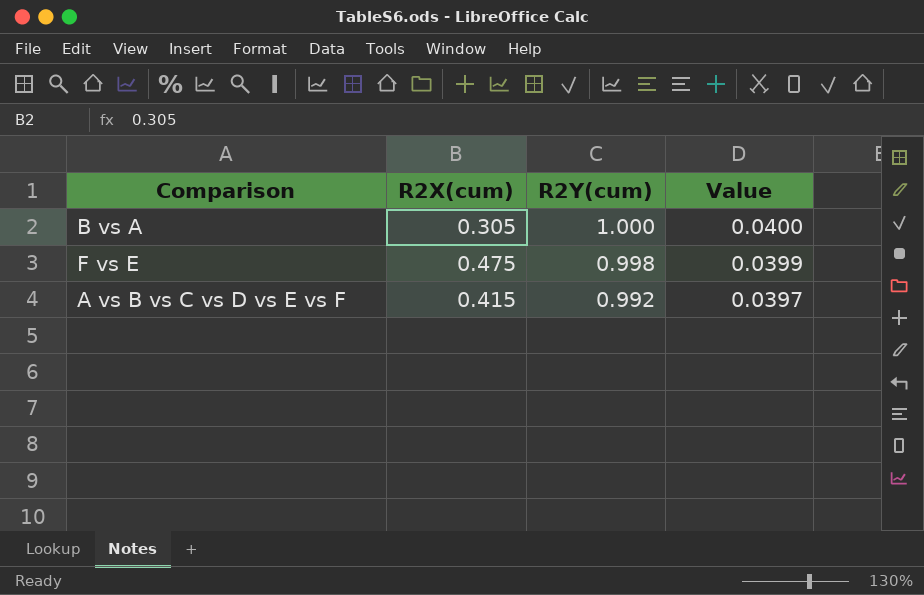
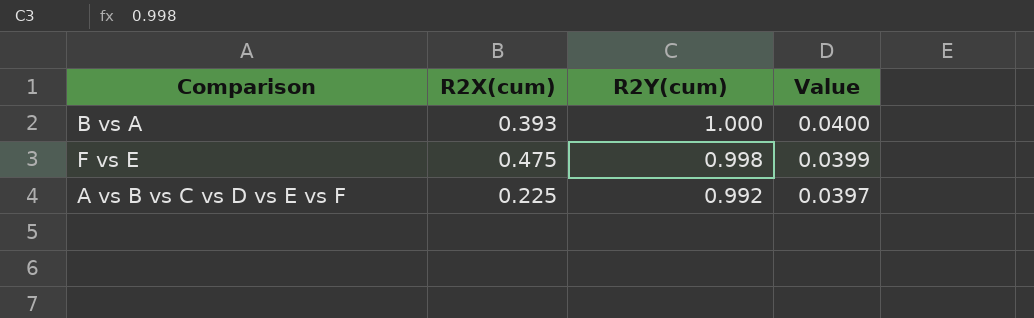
B vs A | R2X(cum): 0.305 -> 0.393
A vs B vs C vs D vs E vs F | R2X(cum): 0.415 -> 0.225

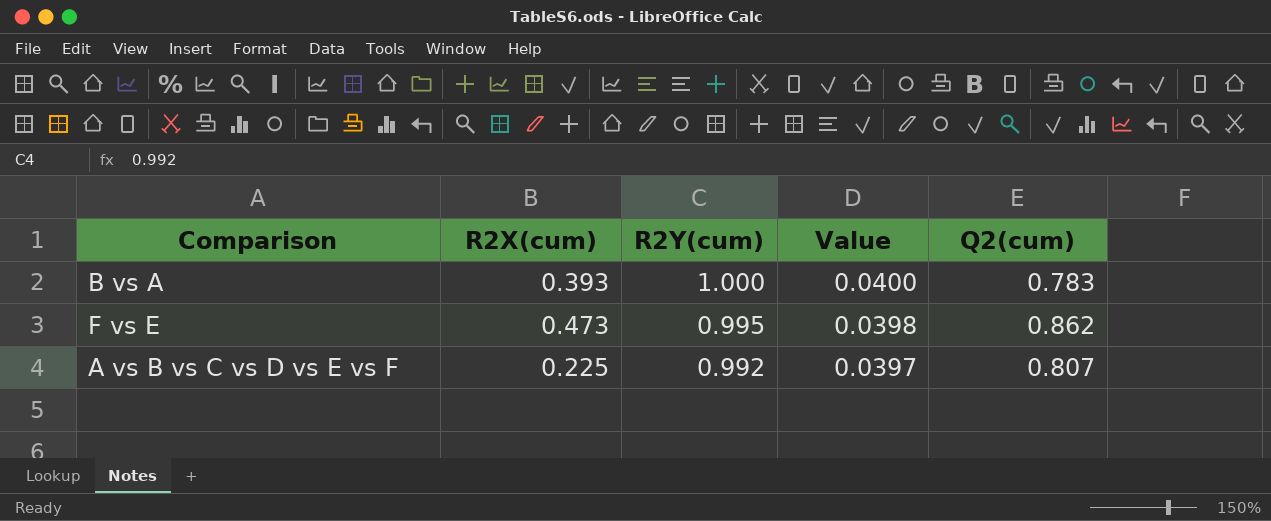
column Q2(cum) | position: none -> 5
F vs E | R2X(cum): 0.475 -> 0.473
F vs E | R2Y(cum): 0.998 -> 0.995
F vs E | Value: 0.0399 -> 0.0398

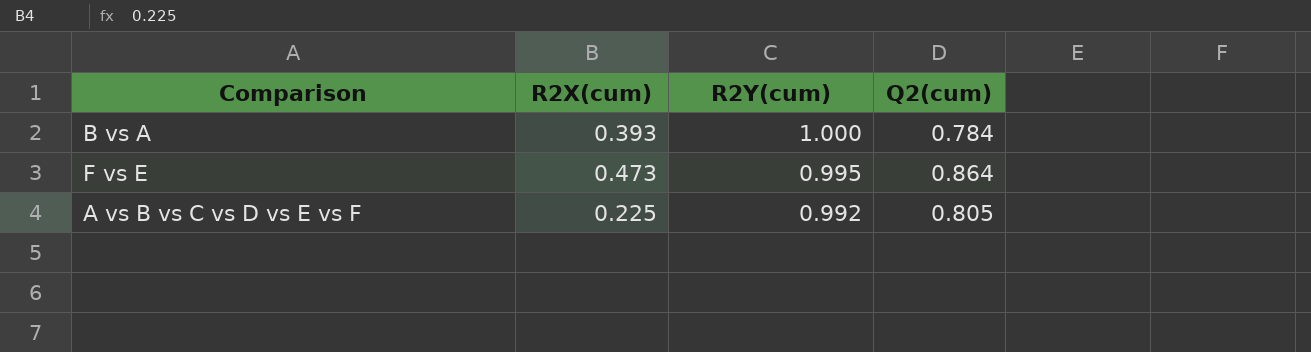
column Value | formula: [R2Y(cum)] * 0.04 -> none
B vs A | Q2(cum): 0.783 -> 0.784
F vs E | Q2(cum): 0.862 -> 0.864
A vs B vs C vs D vs E vs F | Q2(cum): 0.807 -> 0.805

